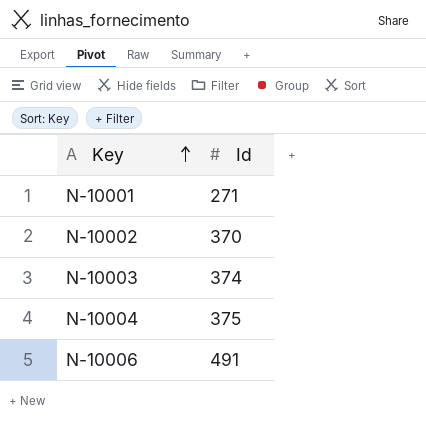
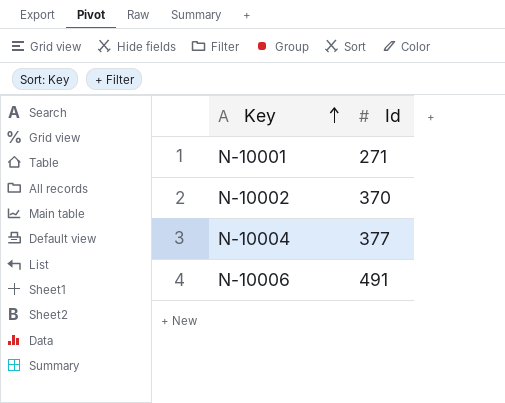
row N-10003: 374 -> none
N-10004 | Id: 375 -> 377

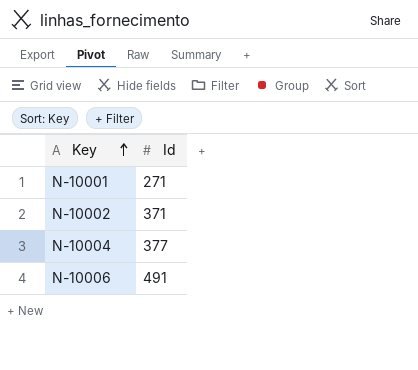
N-10002 | Id: 370 -> 371

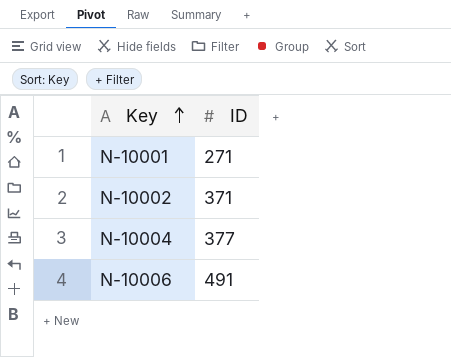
column name: Id -> ID

